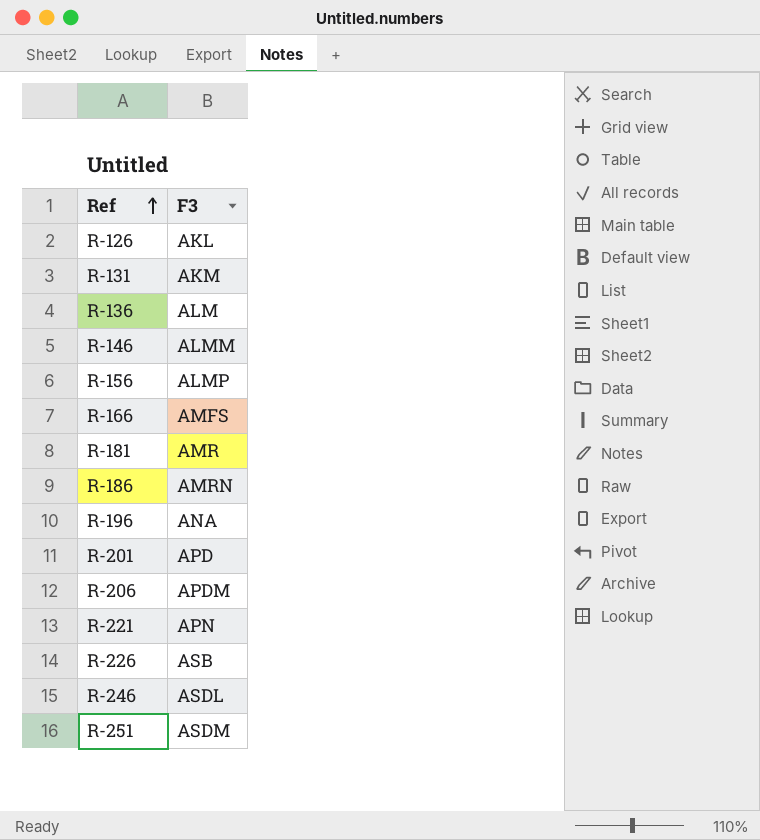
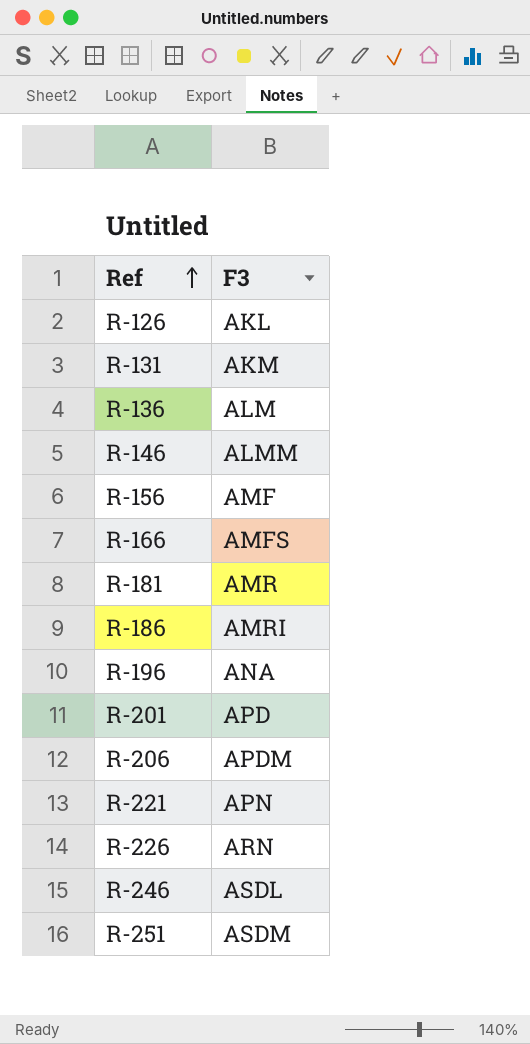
R-156 | F3: ALMP -> AMF
R-186 | F3: AMRN -> AMRI
R-226 | F3: ASB -> ARN

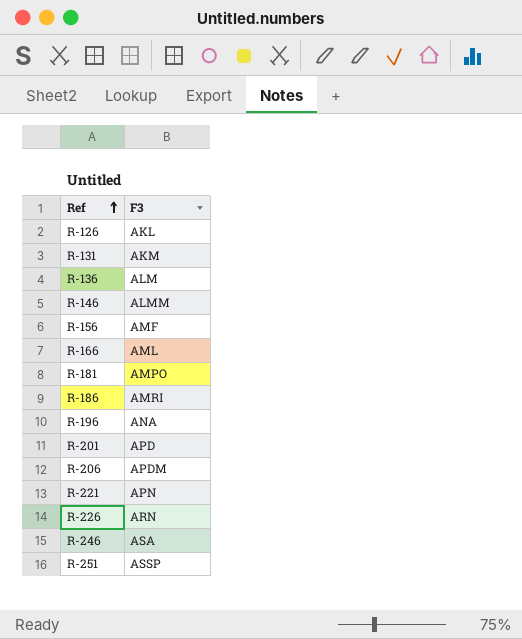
R-166 | F3: AMFS -> AML
R-181 | F3: AMR -> AMPO
R-246 | F3: ASDL -> ASA
R-251 | F3: ASDM -> ASSP

